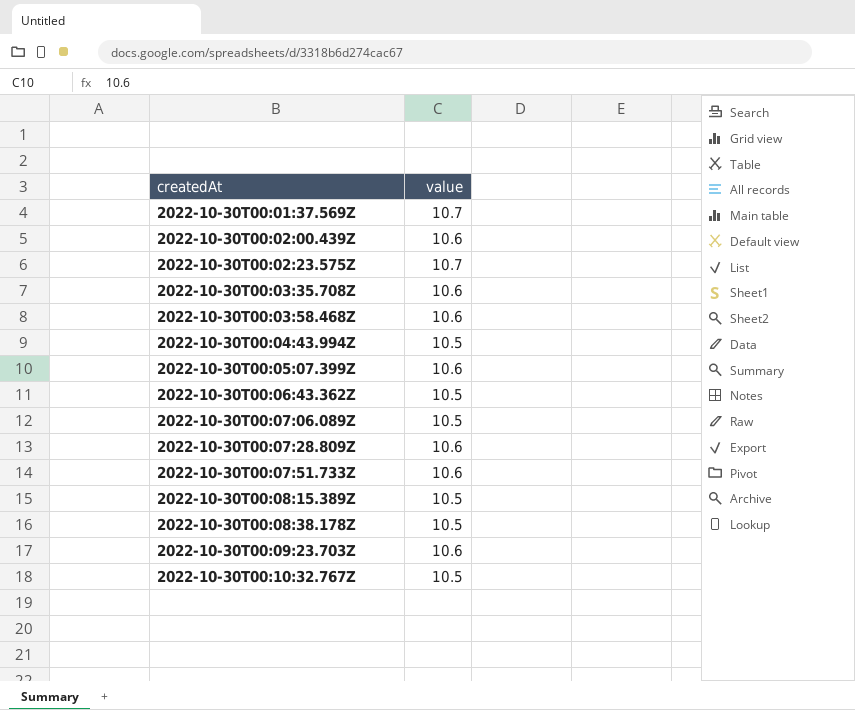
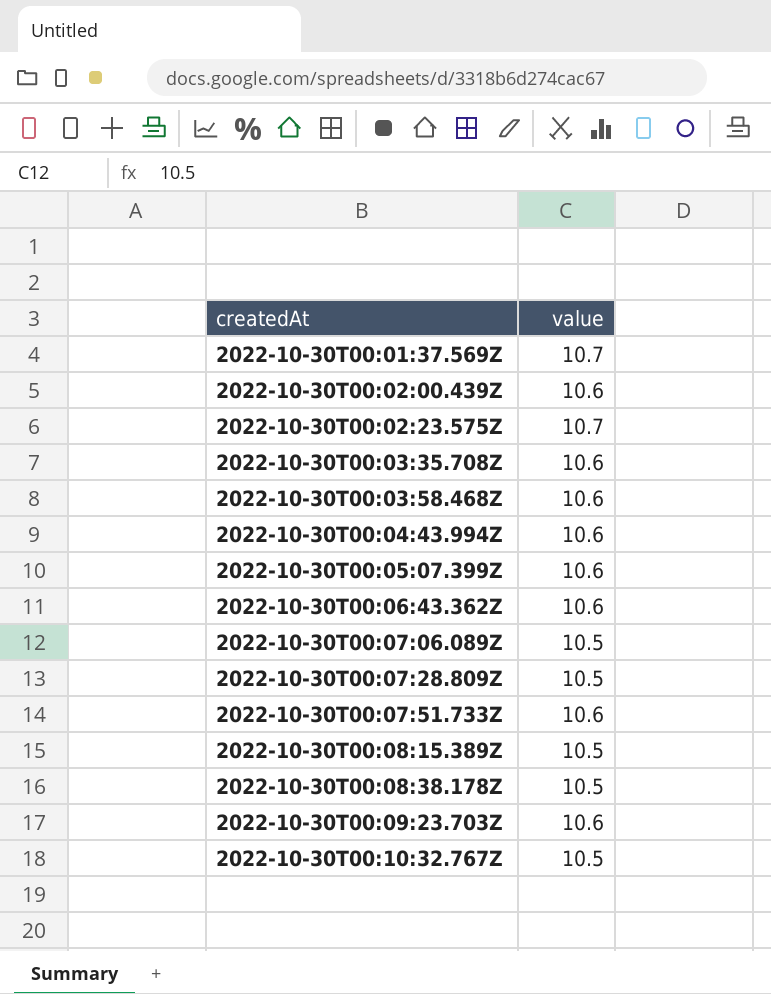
2022-10-30T00:04:43.994Z | value: 10.5 -> 10.6
2022-10-30T00:06:43.362Z | value: 10.5 -> 10.6
2022-10-30T00:07:28.809Z | value: 10.6 -> 10.5

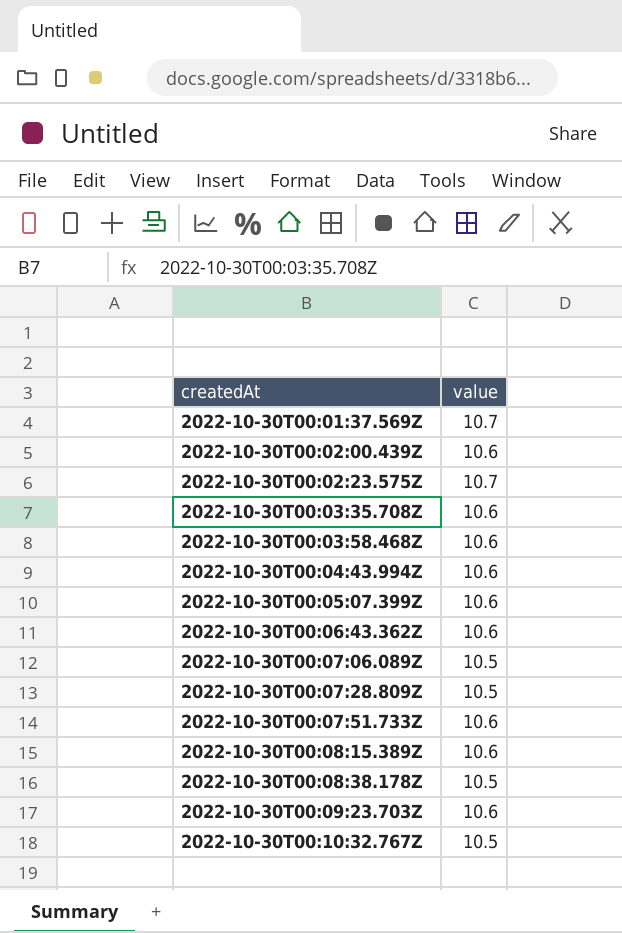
2022-10-30T00:08:15.389Z | value: 10.5 -> 10.6

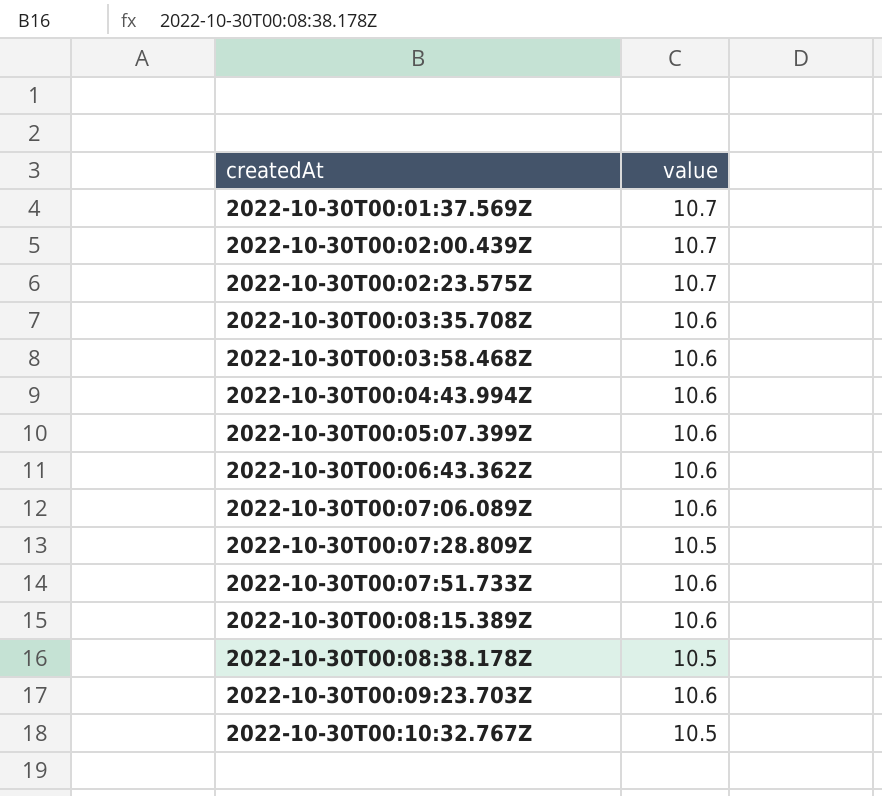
2022-10-30T00:02:00.439Z | value: 10.6 -> 10.7
2022-10-30T00:07:06.089Z | value: 10.5 -> 10.6

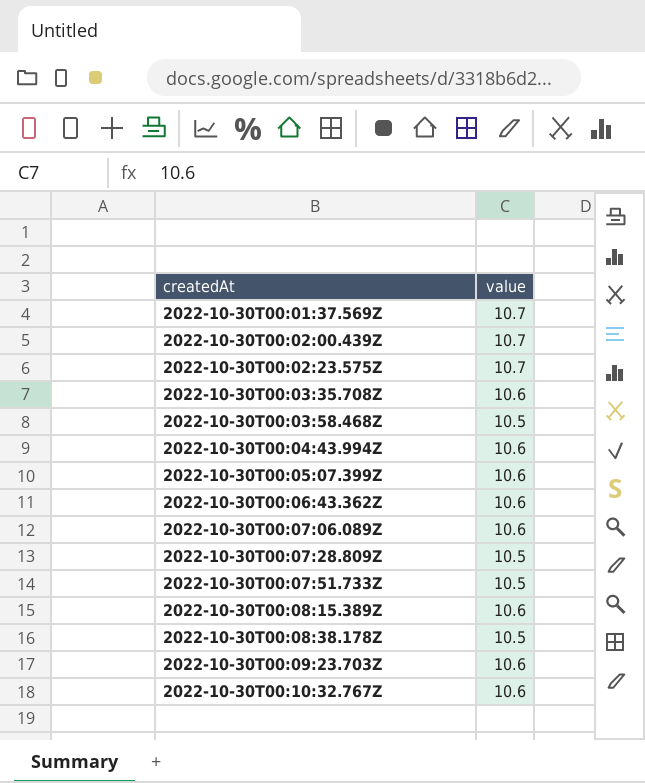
2022-10-30T00:03:58.468Z | value: 10.6 -> 10.5
2022-10-30T00:07:51.733Z | value: 10.6 -> 10.5
2022-10-30T00:10:32.767Z | value: 10.5 -> 10.6

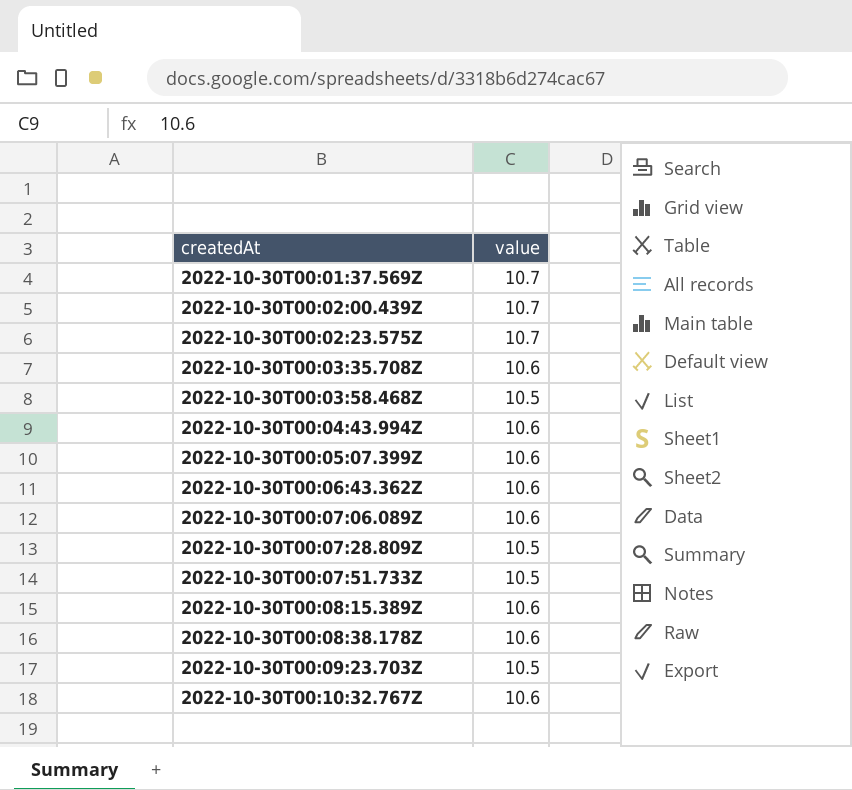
2022-10-30T00:08:38.178Z | value: 10.5 -> 10.6
2022-10-30T00:09:23.703Z | value: 10.6 -> 10.5

